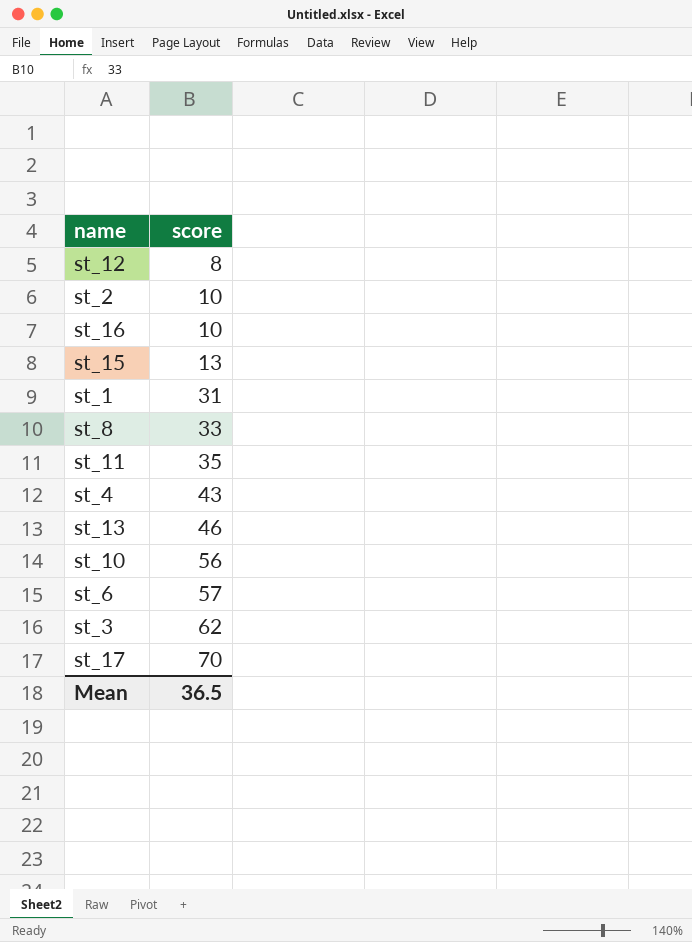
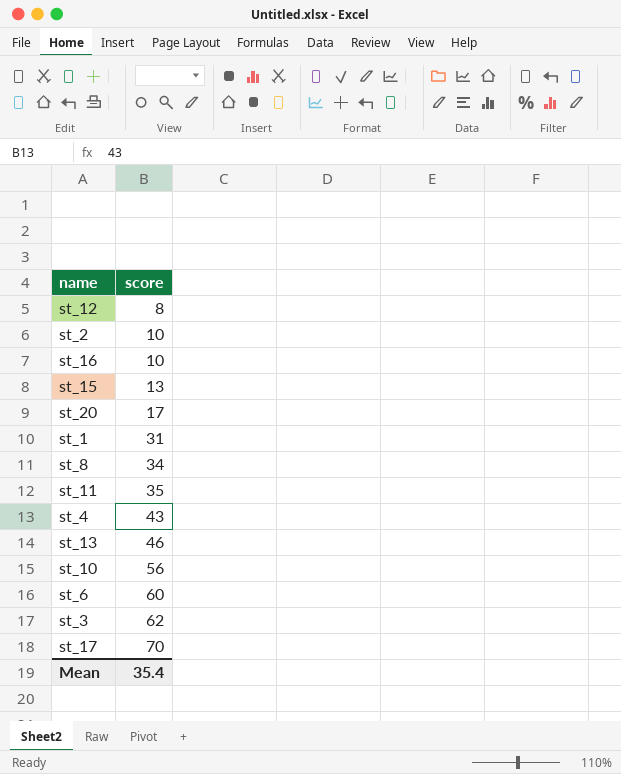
row st_20: none -> 17
st_8 | score: 33 -> 34
st_6 | score: 57 -> 60
Mean | score: 36.5 -> 35.4

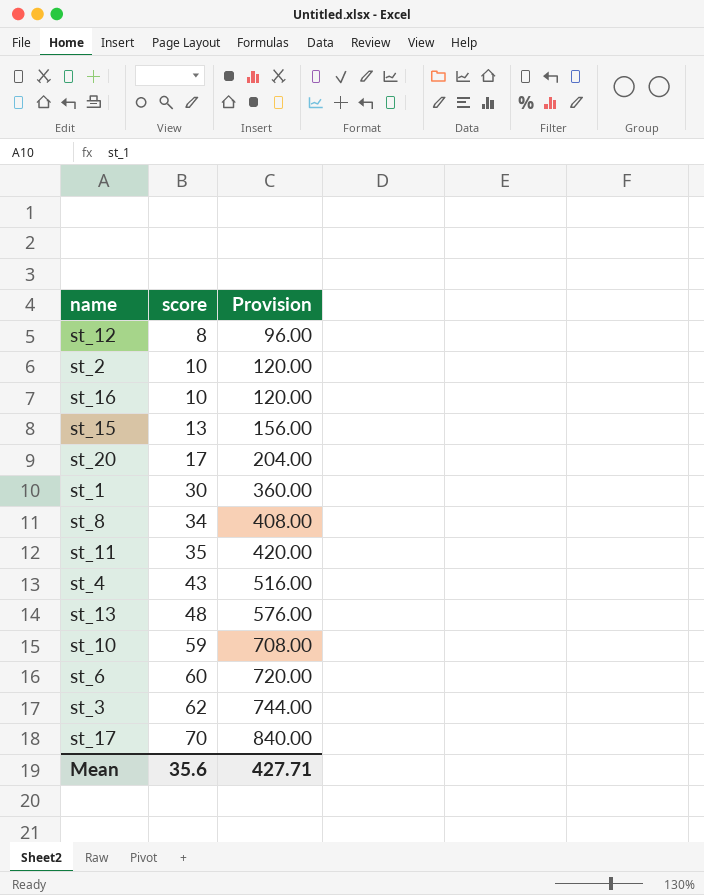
column Provision | formula: none -> [score] * 12
st_1 | score: 31 -> 30
st_13 | score: 46 -> 48
st_10 | score: 56 -> 59
Mean | score: 35.4 -> 35.6

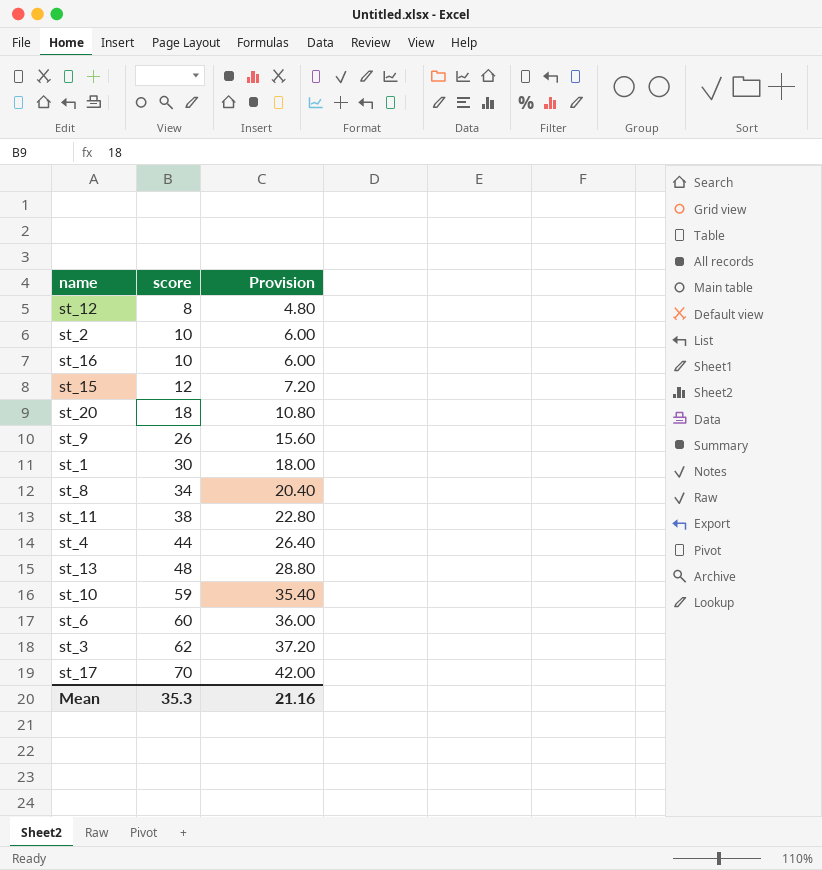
column Provision | formula: [score] * 12 -> [score] * 0.6
st_15 | score: 13 -> 12
st_20 | score: 17 -> 18
row st_9: none -> 26 | 15.60
st_11 | score: 35 -> 38
st_4 | score: 43 -> 44
Mean | score: 35.6 -> 35.3
Mean | Provision: 427.71 -> 21.16

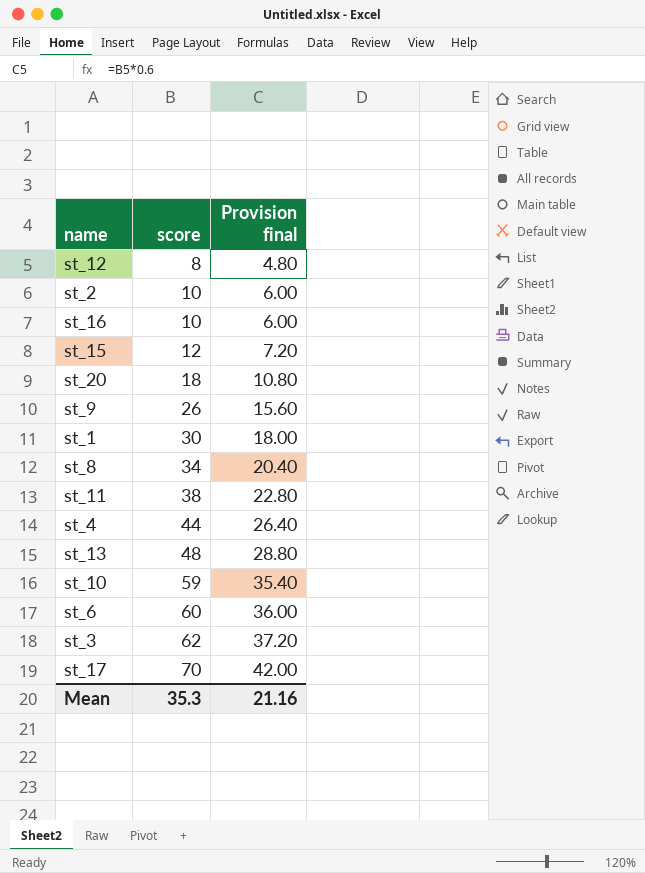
column name: Provision -> Provision final

